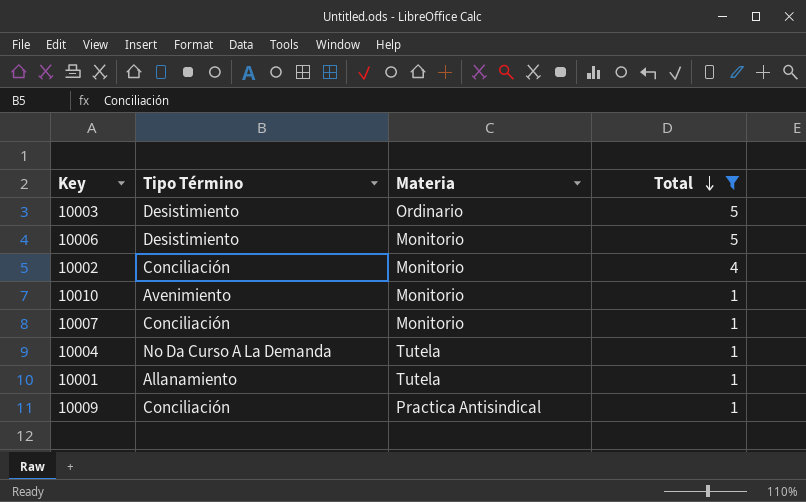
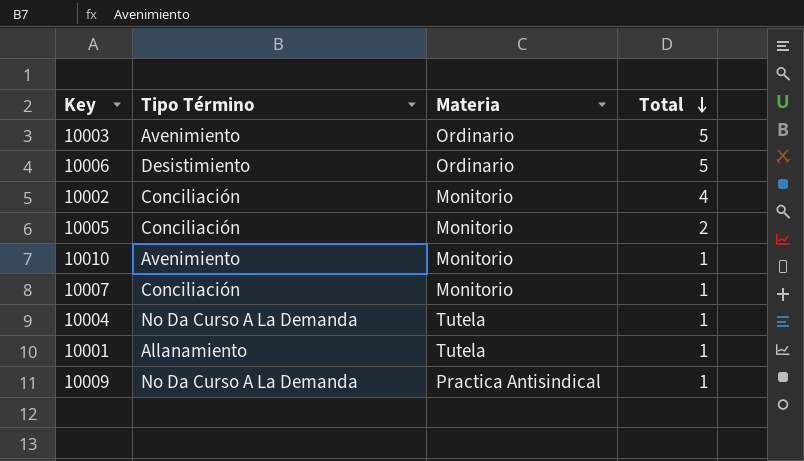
filter: Total != 2 -> none
10003 | Tipo Término: Desistimiento -> Avenimiento
10006 | Materia: Monitorio -> Ordinario
10009 | Tipo Término: Conciliación -> No Da Curso A La Demanda

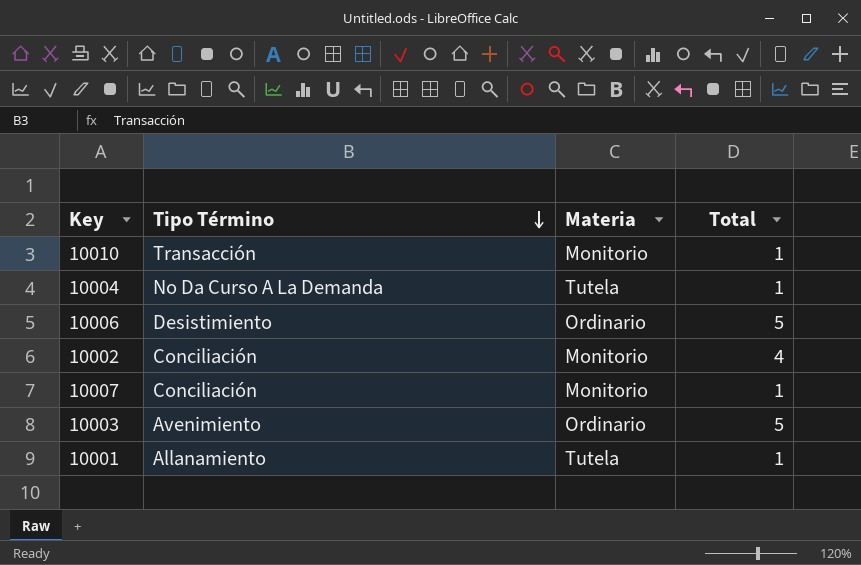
row order: Total descending -> Tipo Término descending
row 10005: Conciliación | Monitorio | 2 -> none
row 10009: No Da Curso A La Demanda | Practica Antisindical | 1 -> none
10010 | Tipo Término: Avenimiento -> Transacción

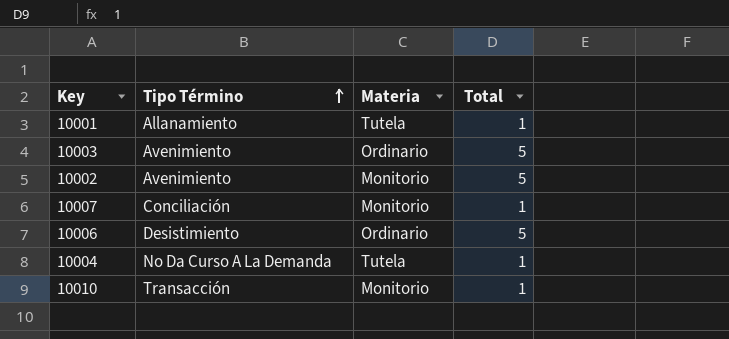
row order: Tipo Término descending -> Tipo Término ascending
10002 | Tipo Término: Conciliación -> Avenimiento
10002 | Total: 4 -> 5

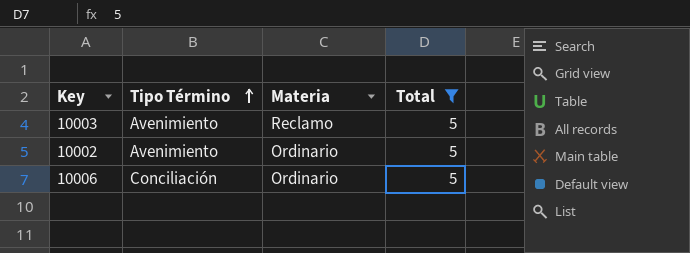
filter: none -> Total = 5
10003 | Materia: Ordinario -> Reclamo
10002 | Materia: Monitorio -> Ordinario
10006 | Tipo Término: Desistimiento -> Conciliación

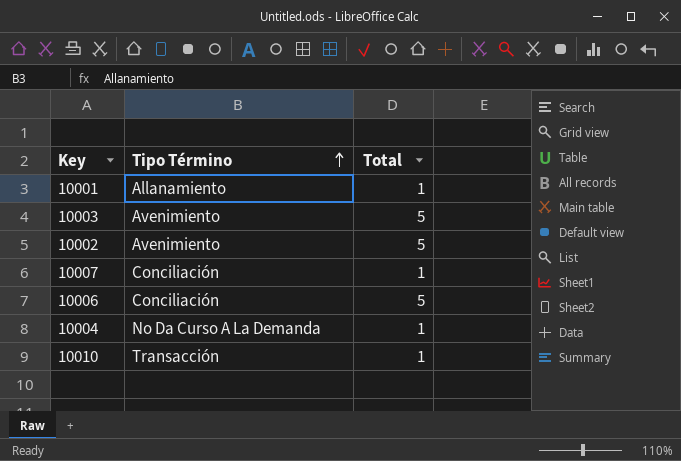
filter: Total = 5 -> none
column Materia | position: 3 -> none

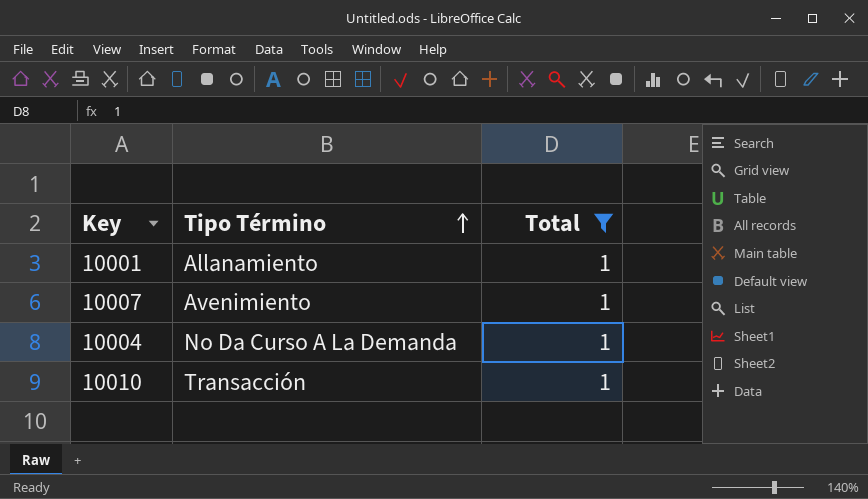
filter: none -> Total = 1
10007 | Tipo Término: Conciliación -> Avenimiento

